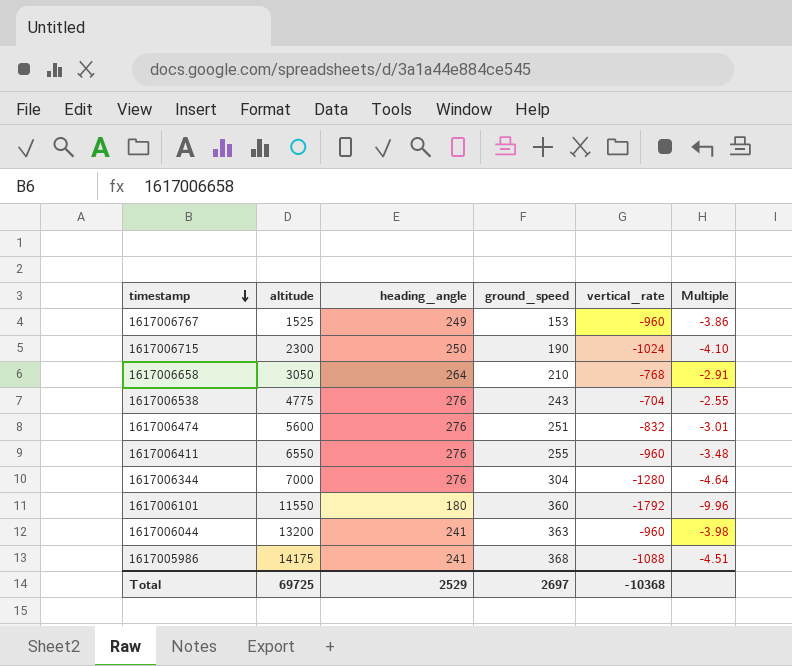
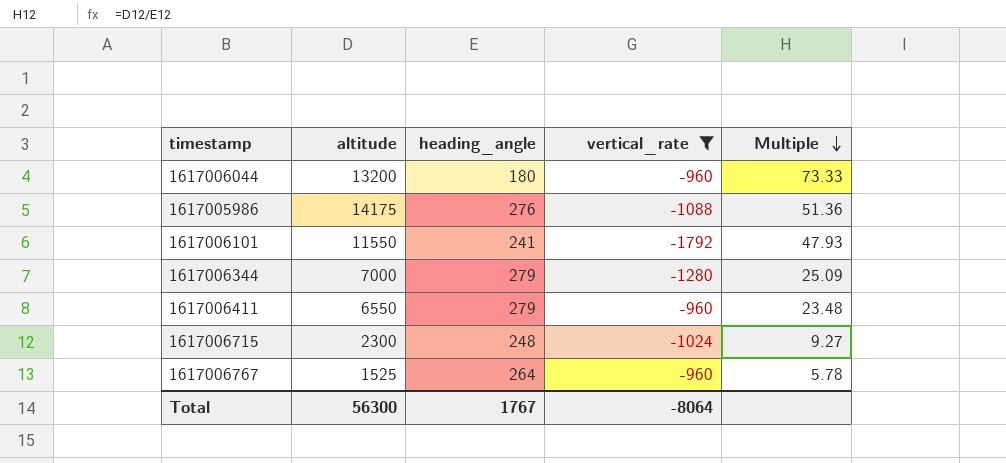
filter: none -> vertical_rate <= -960
row order: timestamp descending -> Multiple descending
column ground_speed | position: 4 -> none
column Multiple | formula: [vertical_rate] / [heading_angle] -> [altitude] / [heading_angle]
1617006044 | heading_angle: 241 -> 180
1617005986 | heading_angle: 241 -> 276
1617006101 | heading_angle: 180 -> 241
1617006344 | heading_angle: 276 -> 279
1617006411 | heading_angle: 276 -> 279
1617006715 | heading_angle: 250 -> 248
1617006767 | heading_angle: 249 -> 264
Total | altitude: 69725 -> 56300
Total | heading_angle: 2529 -> 1767
Total | vertical_rate: -10368 -> -8064

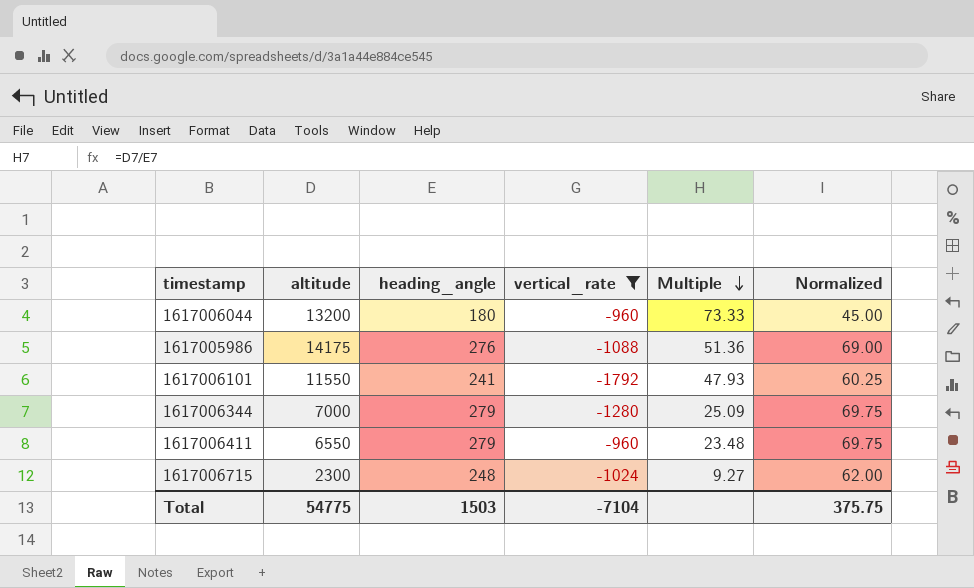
column Normalized | formula: none -> [heading_angle] * 0.25
row 1617006767: 1525 | 264 | -960 | 5.78 -> none
Total | altitude: 56300 -> 54775
Total | heading_angle: 1767 -> 1503
Total | vertical_rate: -8064 -> -7104

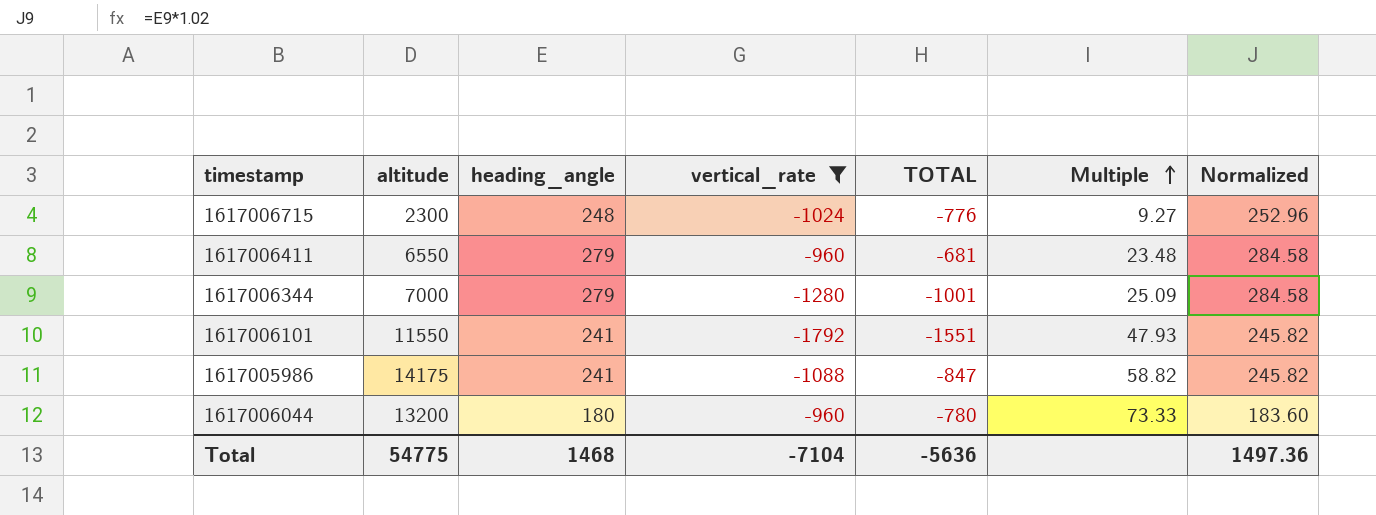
row order: Multiple descending -> Multiple ascending
column TOTAL | formula: none -> [heading_angle] + [vertical_rate]
column Normalized | formula: [heading_angle] * 0.25 -> [heading_angle] * 1.02
1617005986 | heading_angle: 276 -> 241
1617005986 | Multiple: 51.36 -> 58.82
Total | heading_angle: 1503 -> 1468
Total | Normalized: 375.75 -> 1497.36

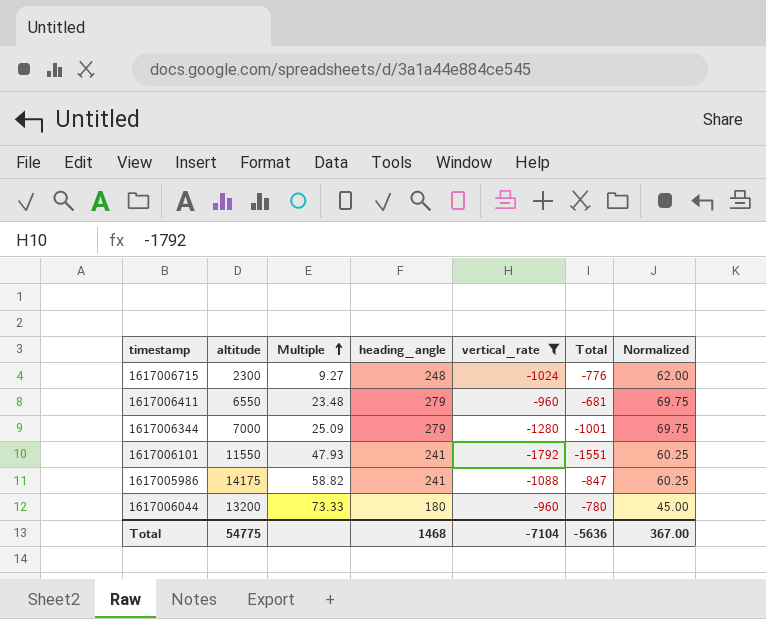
column Multiple | position: 6 -> 3
column name: TOTAL -> Total
column Normalized | formula: [heading_angle] * 1.02 -> [heading_angle] * 0.25
Total | Normalized: 1497.36 -> 367.00

